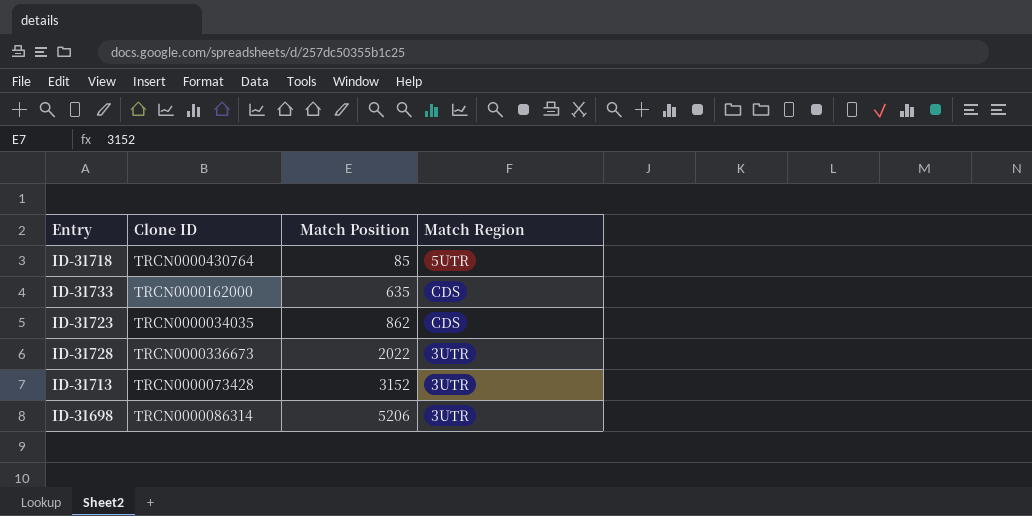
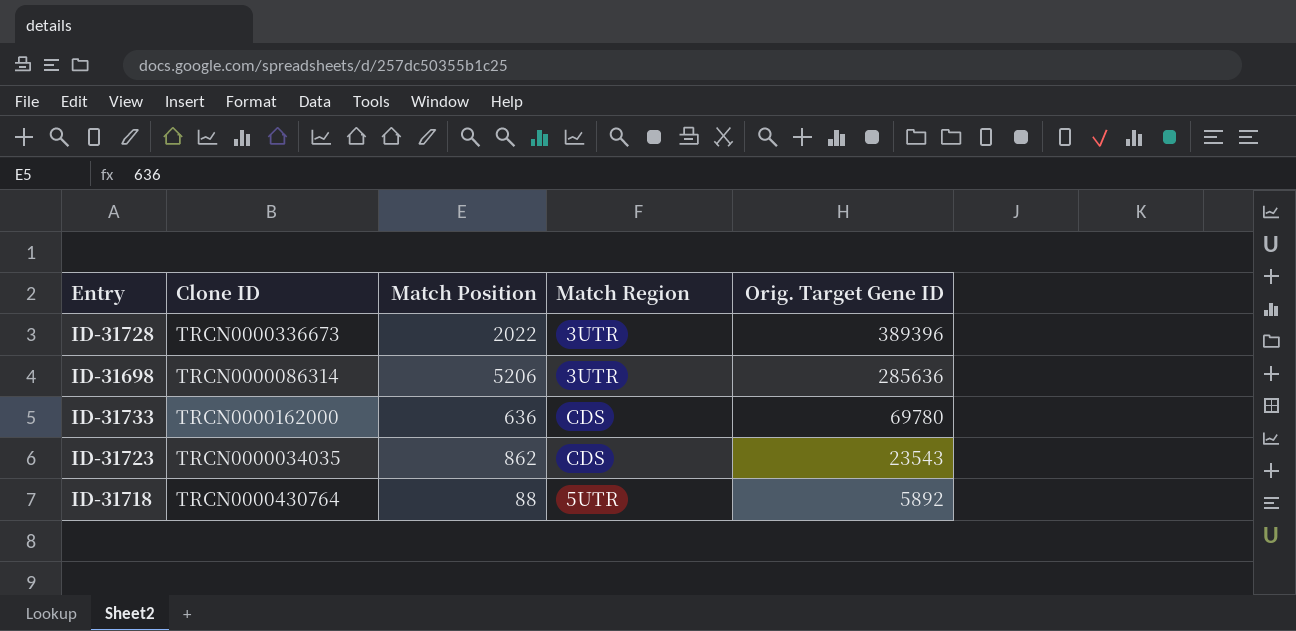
row order: Match Position ascending -> Orig. Target Gene ID descending
column Orig. Target Gene ID | position: none -> 5
row ID-31713: TRCN0000073428 | 3152 | 3UTR -> none
ID-31733 | Match Position: 635 -> 636
ID-31718 | Match Position: 85 -> 88

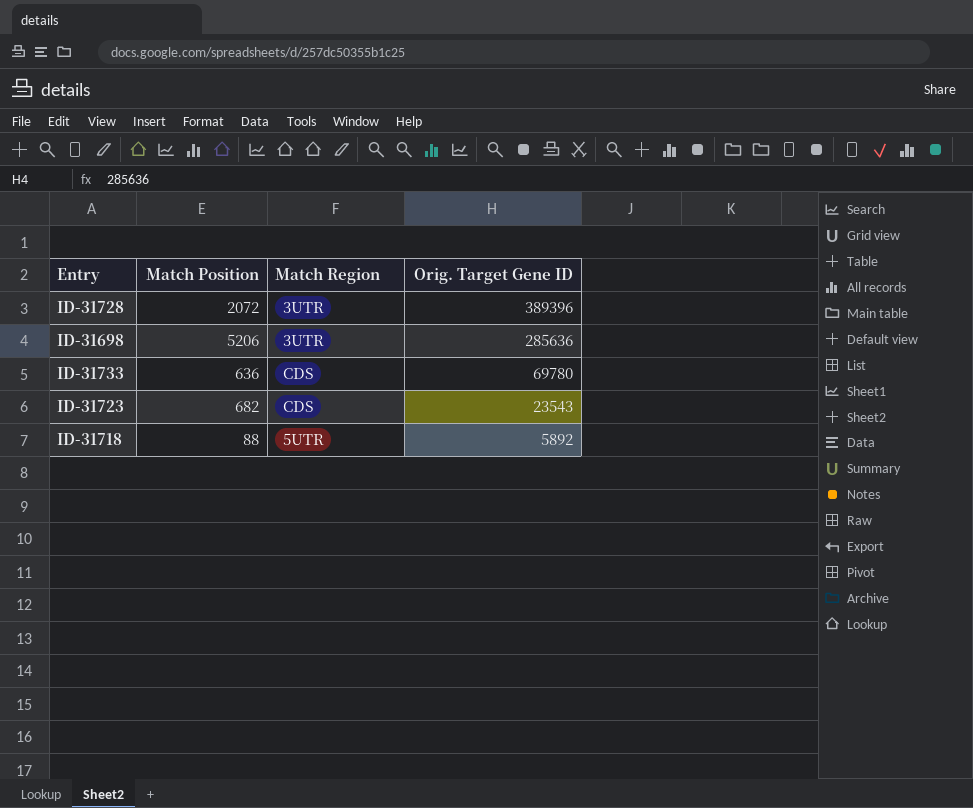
column Clone ID | position: 2 -> none
ID-31728 | Match Position: 2022 -> 2072
ID-31723 | Match Position: 862 -> 682

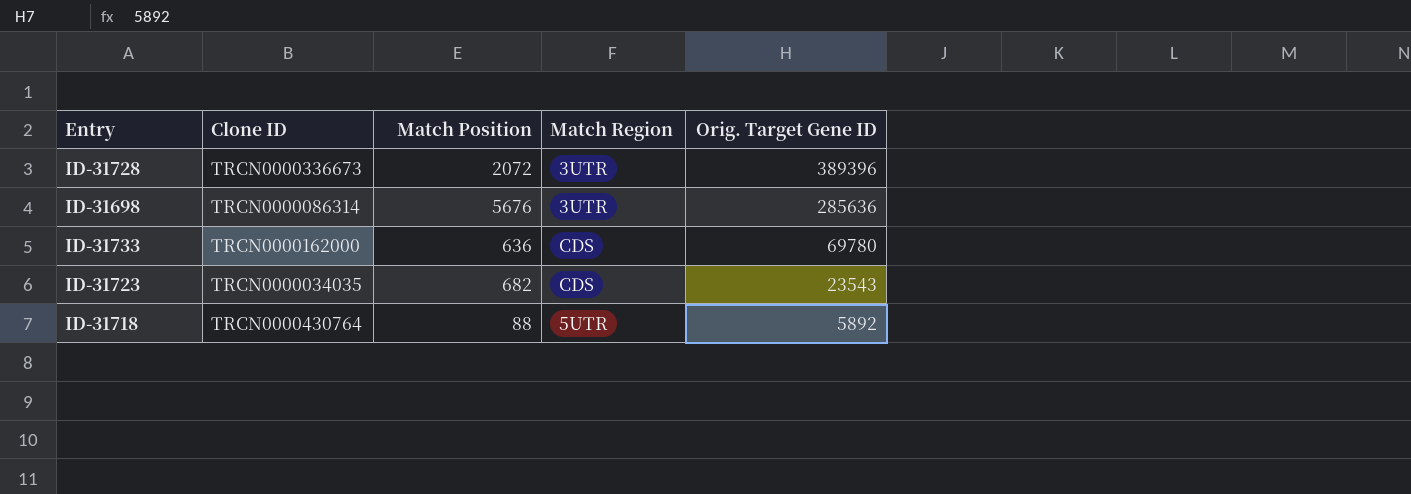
column Clone ID | position: none -> 2
ID-31698 | Match Position: 5206 -> 5676

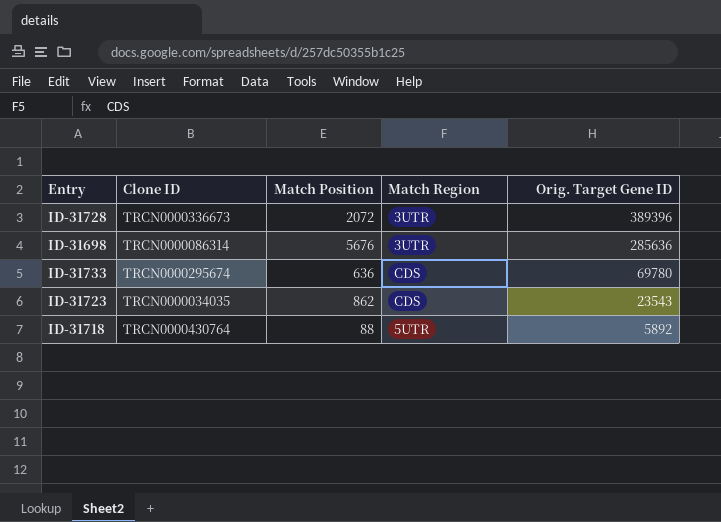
ID-31733 | Clone ID: TRCN0000162000 -> TRCN0000295674
ID-31723 | Match Position: 682 -> 862

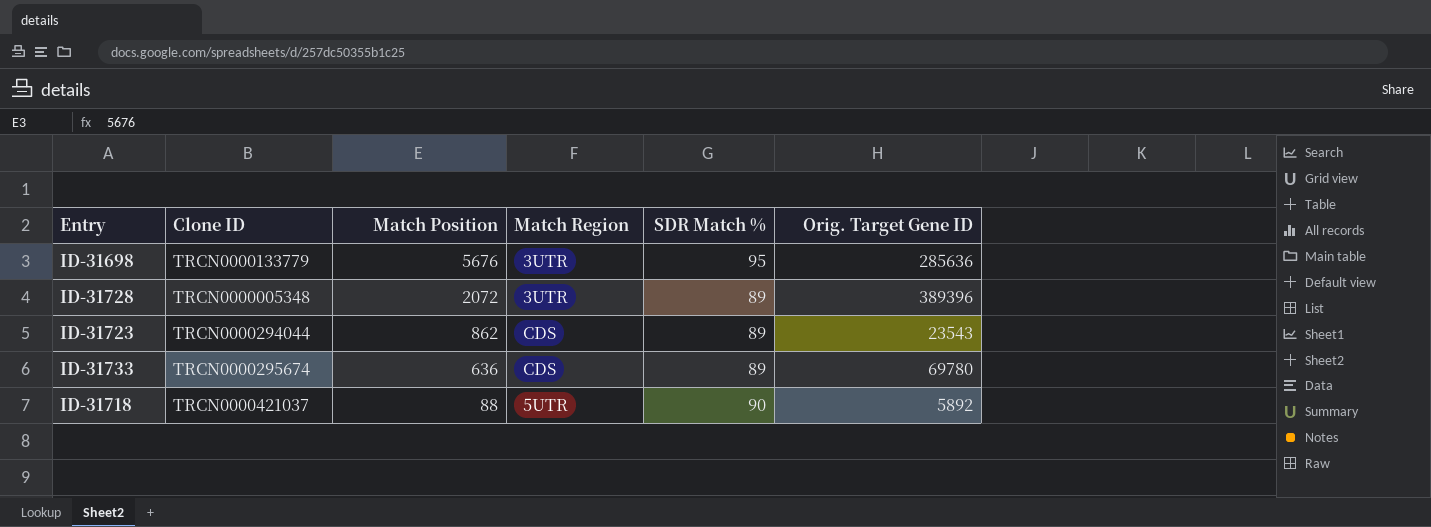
row order: Orig. Target Gene ID descending -> Match Position descending
column SDR Match % | position: none -> 5
ID-31698 | Clone ID: TRCN0000086314 -> TRCN0000133779
ID-31728 | Clone ID: TRCN0000336673 -> TRCN0000005348
ID-31723 | Clone ID: TRCN0000034035 -> TRCN0000294044
ID-31718 | Clone ID: TRCN0000430764 -> TRCN0000421037

